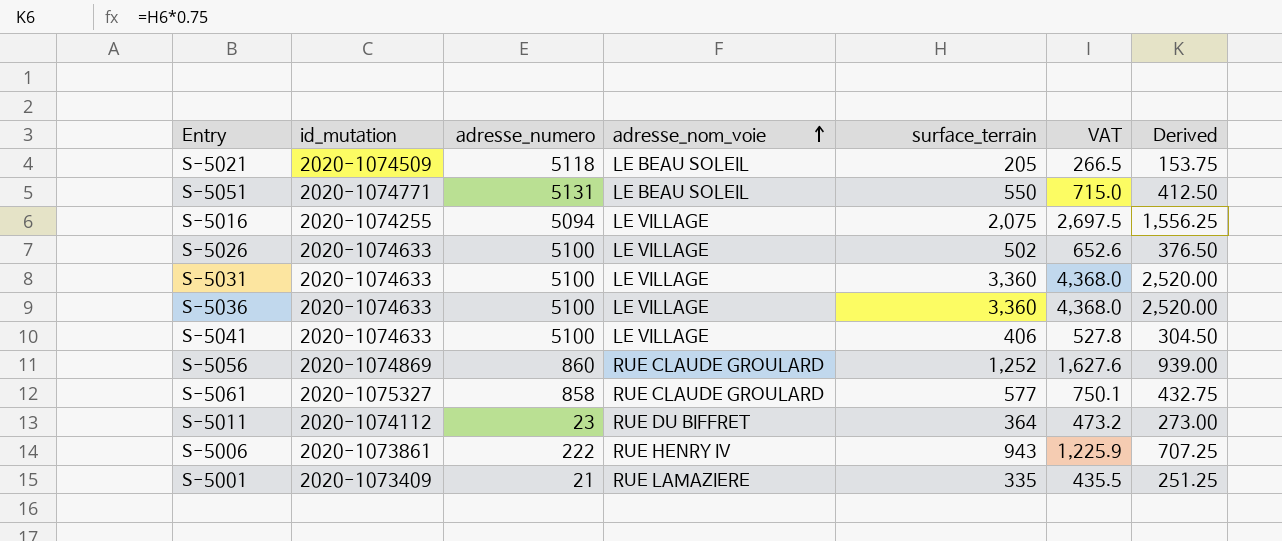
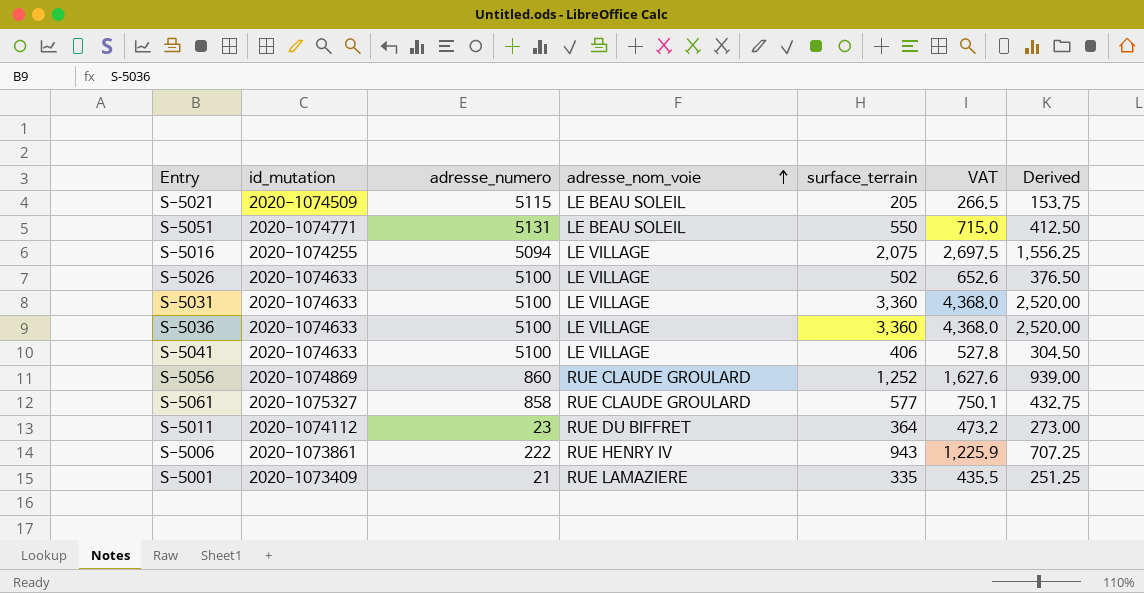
S-5021 | adresse_numero: 5118 -> 5115

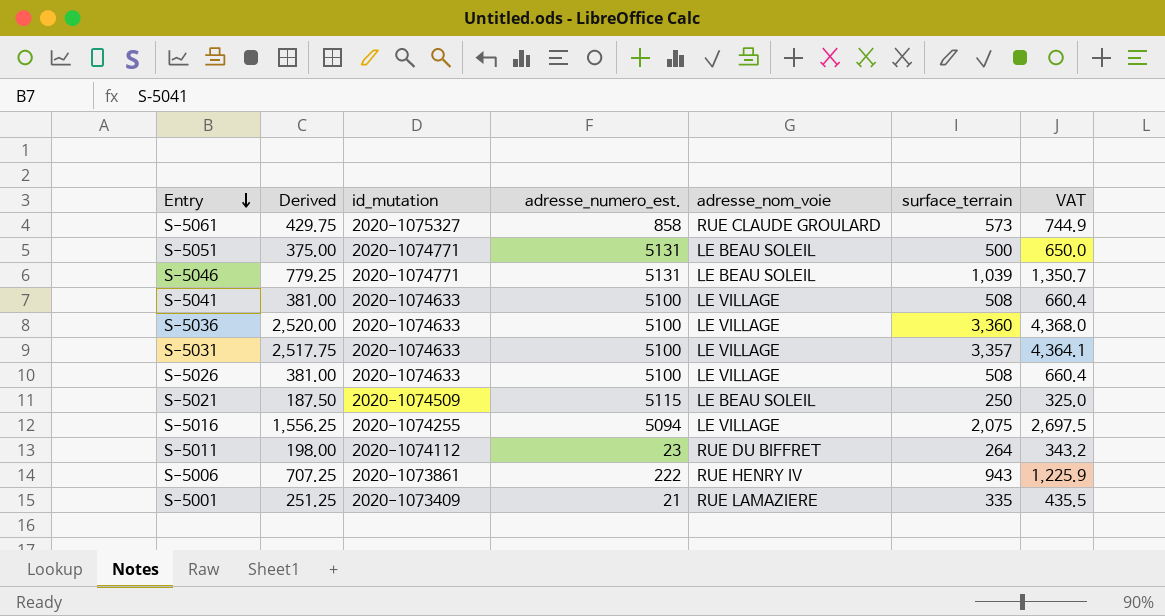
row order: adresse_nom_voie ascending -> Entry descending
column Derived | position: 7 -> 2
column name: adresse_numero -> adresse_numero_est.
row S-5056: 2020-1074869 | 860 | RUE CLAUDE GROULARD | 1,252 | 1,627.6 | 939.00 -> none
S-5061 | Derived: 432.75 -> 429.75
S-5061 | surface_terrain: 577 -> 573
S-5061 | VAT: 750.1 -> 744.9
S-5051 | Derived: 412.50 -> 375.00
S-5051 | surface_terrain: 550 -> 500
S-5051 | VAT: 715.0 -> 650.0
row S-5046: none -> 779.25 | 2020-1074771 | 5131 | LE BEAU SOLEIL | 1,039 | 1,350.7
S-5041 | Derived: 304.50 -> 381.00
S-5041 | surface_terrain: 406 -> 508
S-5041 | VAT: 527.8 -> 660.4
S-5031 | Derived: 2,520.00 -> 2,517.75
S-5031 | surface_terrain: 3,360 -> 3,357
S-5031 | VAT: 4,368.0 -> 4,364.1
S-5026 | Derived: 376.50 -> 381.00
S-5026 | surface_terrain: 502 -> 508
S-5026 | VAT: 652.6 -> 660.4
S-5021 | Derived: 153.75 -> 187.50
S-5021 | surface_terrain: 205 -> 250
S-5021 | VAT: 266.5 -> 325.0
S-5011 | Derived: 273.00 -> 198.00
S-5011 | surface_terrain: 364 -> 264
S-5011 | VAT: 473.2 -> 343.2

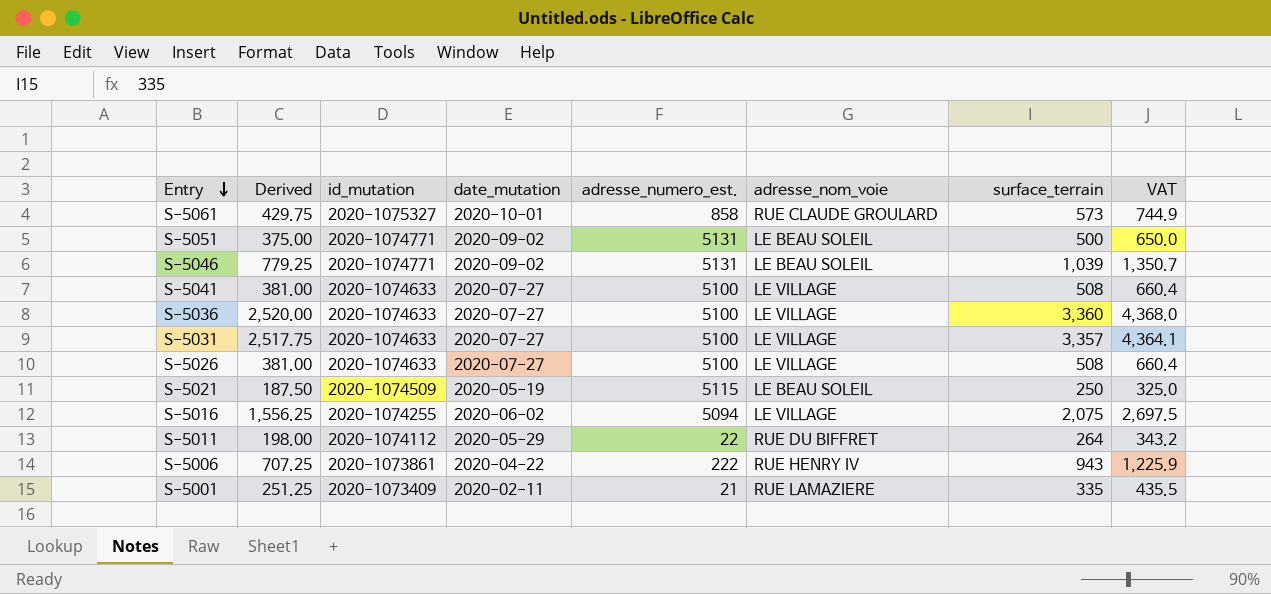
column date_mutation | position: none -> 4
S-5011 | adresse_numero_est.: 23 -> 22

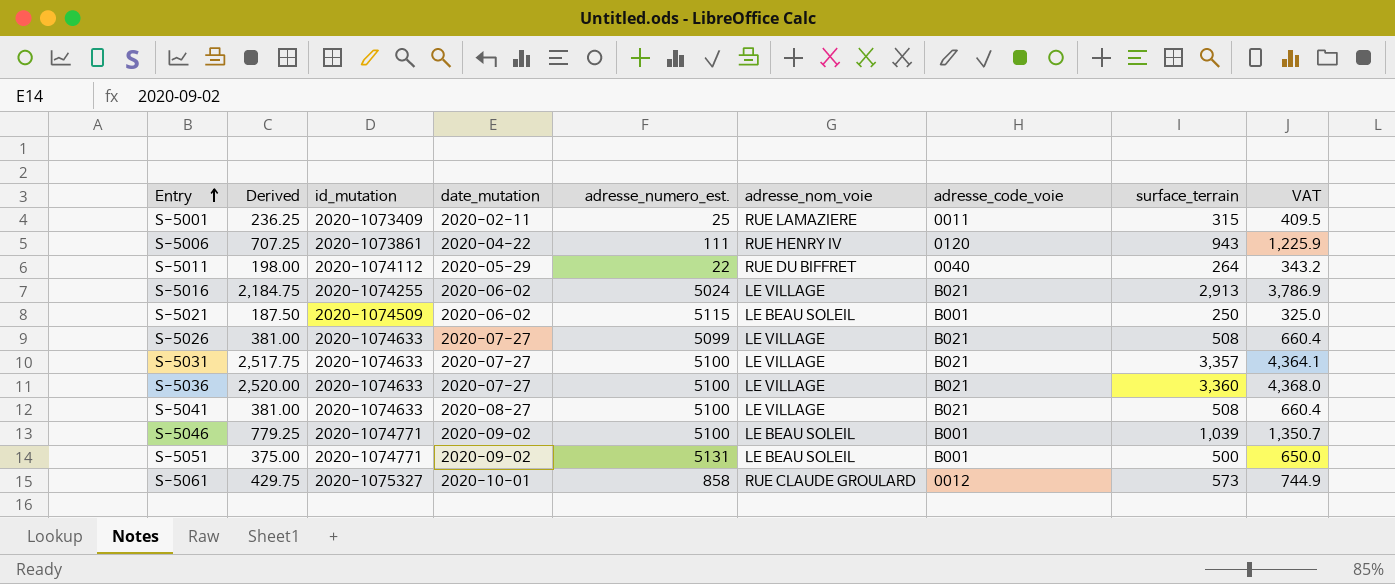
row order: Entry descending -> Entry ascending
column adresse_code_voie | position: none -> 7
S-5001 | Derived: 251.25 -> 236.25
S-5001 | adresse_numero_est.: 21 -> 25
S-5001 | surface_terrain: 335 -> 315
S-5001 | VAT: 435.5 -> 409.5
S-5006 | adresse_numero_est.: 222 -> 111
S-5016 | Derived: 1,556.25 -> 2,184.75
S-5016 | adresse_numero_est.: 5094 -> 5024
S-5016 | surface_terrain: 2,075 -> 2,913
S-5016 | VAT: 2,697.5 -> 3,786.9
S-5021 | date_mutation: 2020-05-19 -> 2020-06-02
S-5026 | adresse_numero_est.: 5100 -> 5099
S-5041 | date_mutation: 2020-07-27 -> 2020-08-27
S-5046 | adresse_numero_est.: 5131 -> 5100

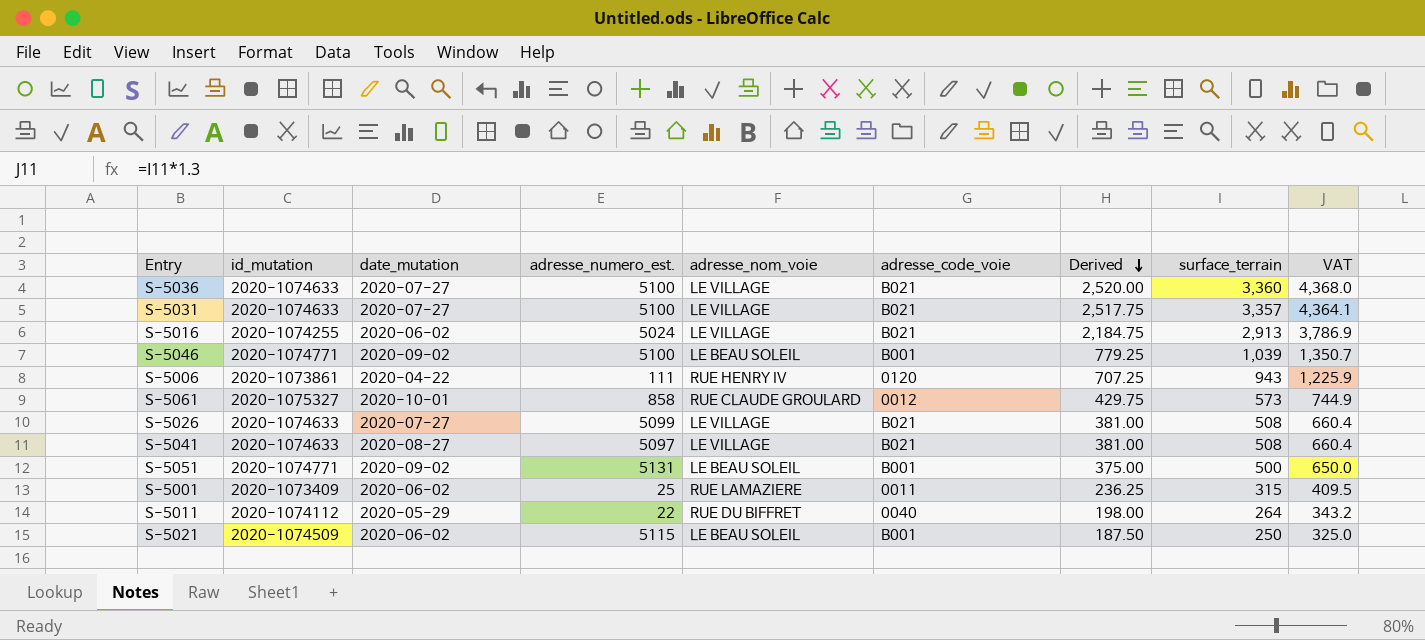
row order: Entry ascending -> Derived descending
column Derived | position: 2 -> 7
S-5041 | adresse_numero_est.: 5100 -> 5097
S-5001 | date_mutation: 2020-02-11 -> 2020-06-02

